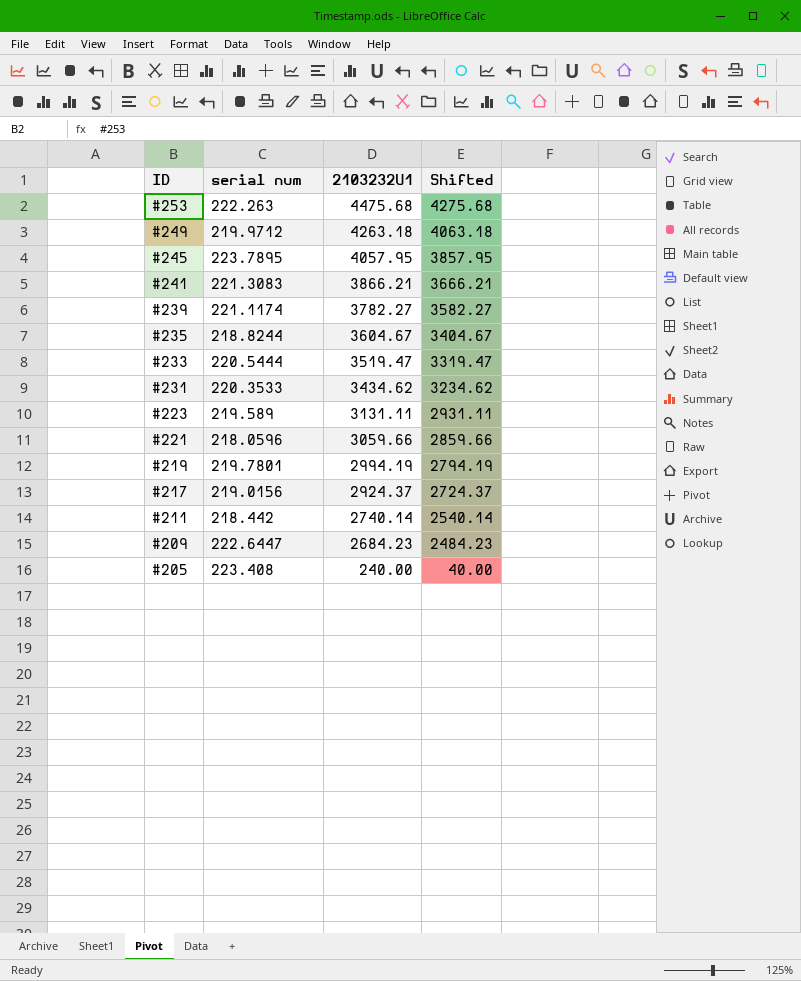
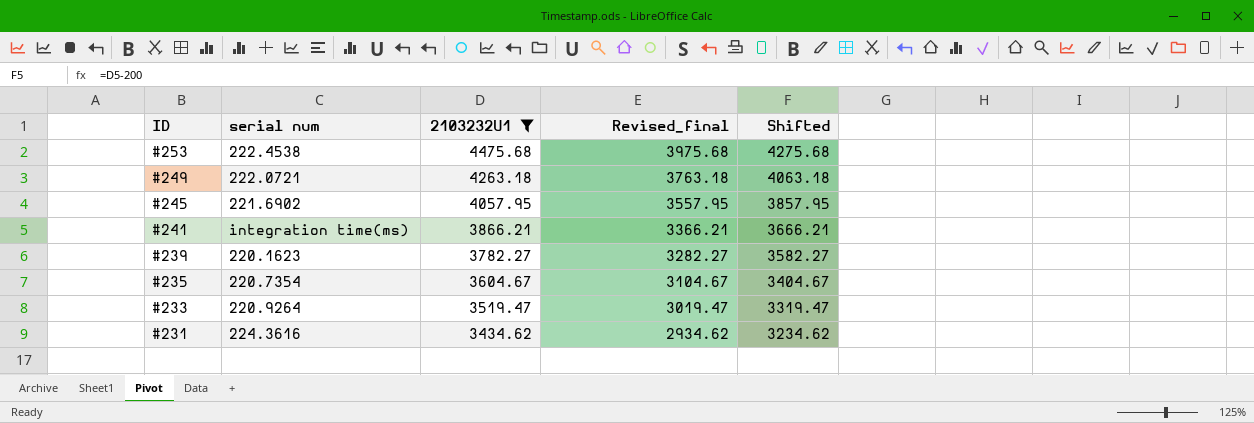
filter: none -> 2103232U1 >= 3434.62
column Revised_final | formula: none -> [2103232U1] - 500
#253 | serial num: 222.263 -> 222.4538
#249 | serial num: 219.9712 -> 222.0721
#245 | serial num: 223.7895 -> 221.6902
#241 | serial num: 221.3083 -> integration time(ms)
#239 | serial num: 221.1174 -> 220.1623
#235 | serial num: 218.8244 -> 220.7354
#233 | serial num: 220.5444 -> 220.9264
#231 | serial num: 220.3533 -> 224.3616

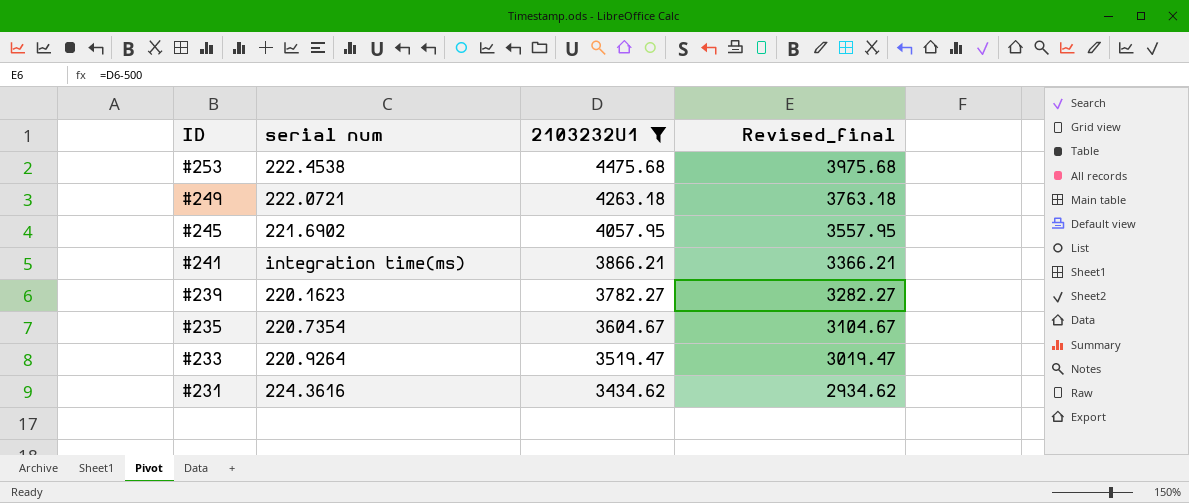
column Shifted | formula: [2103232U1] - 200 -> none

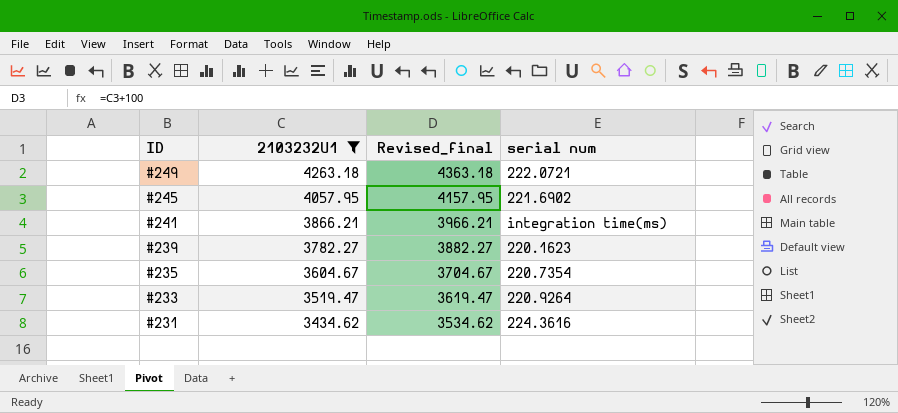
column Revised_final | formula: [2103232U1] - 500 -> [2103232U1] + 100
column serial num | position: 2 -> 4
row #253: 222.4538 | 4475.68 | 3975.68 -> none

